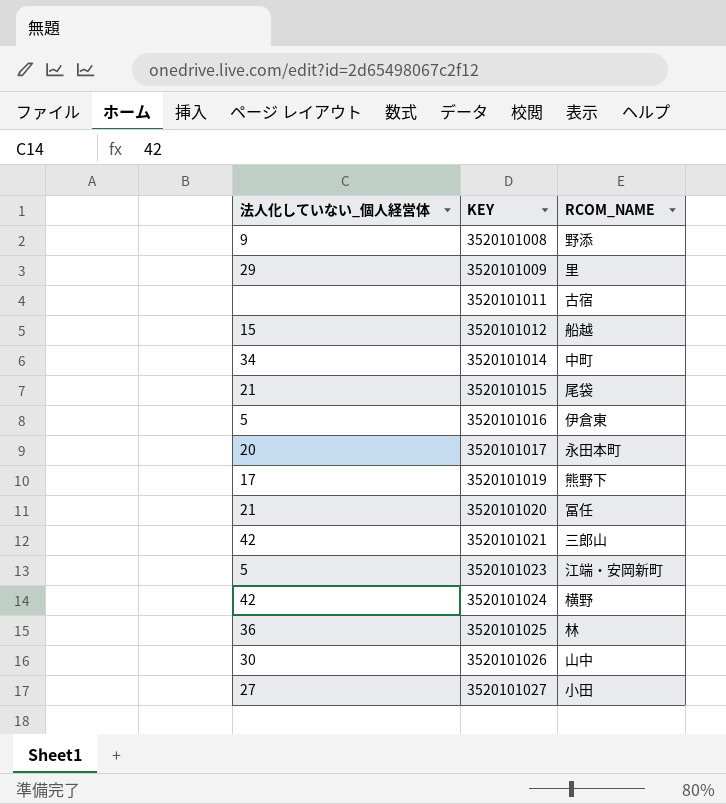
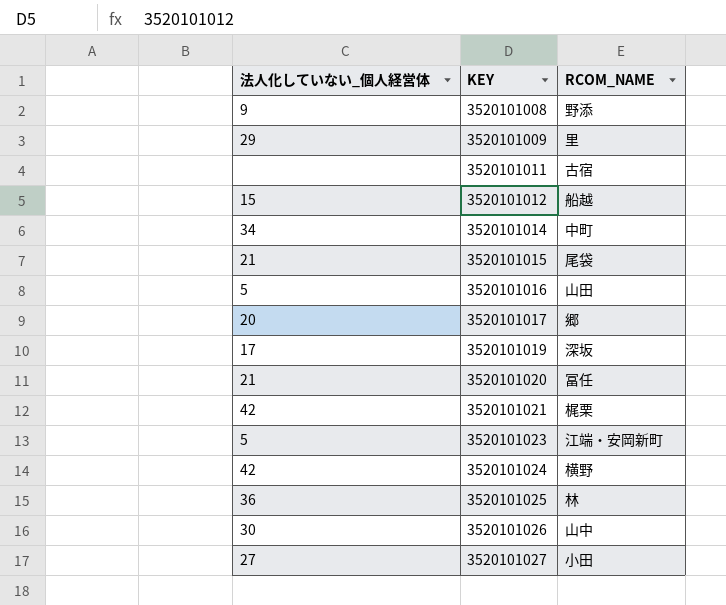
3520101016 | RCOM_NAME: 伊倉東 -> 山田
3520101017 | RCOM_NAME: 永田本町 -> 郷
3520101019 | RCOM_NAME: 熊野下 -> 深坂
3520101021 | RCOM_NAME: 三郎山 -> 梶栗

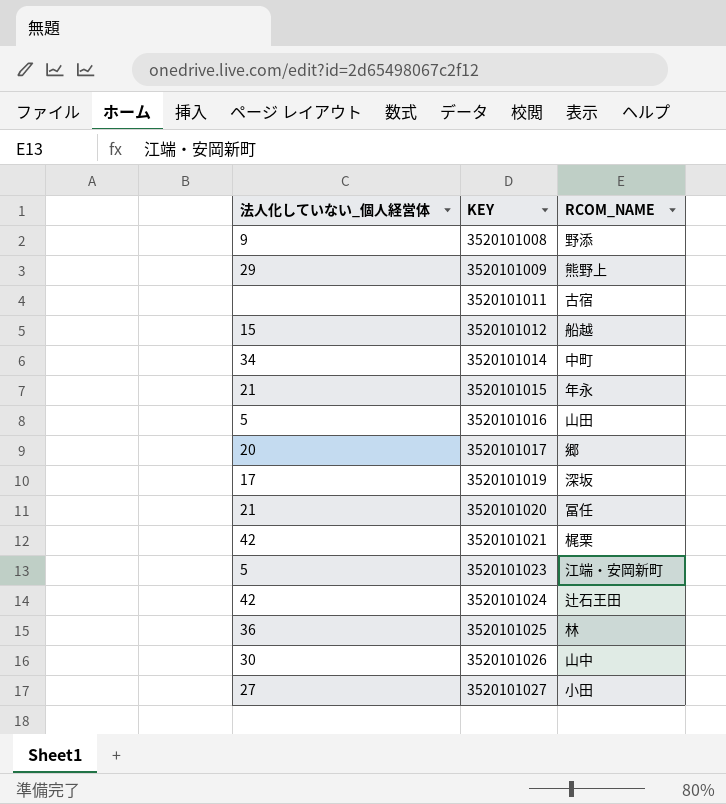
3520101009 | RCOM_NAME: 里 -> 熊野上
3520101015 | RCOM_NAME: 尾袋 -> 年永
3520101024 | RCOM_NAME: 横野 -> 辻石王田

